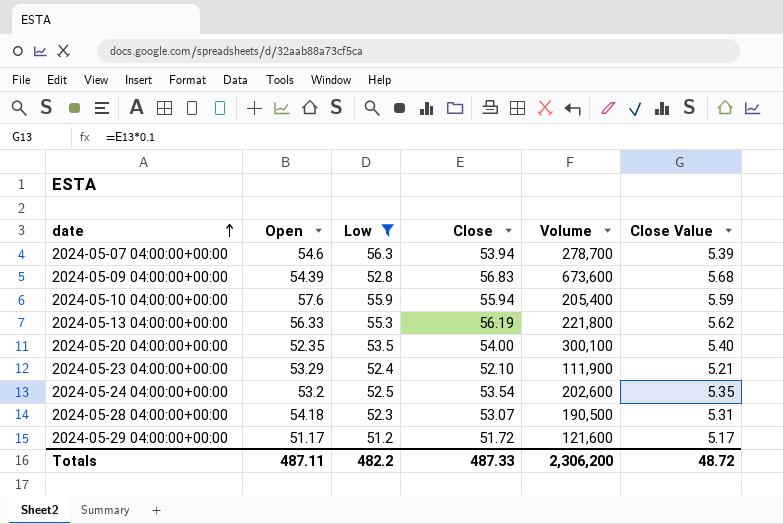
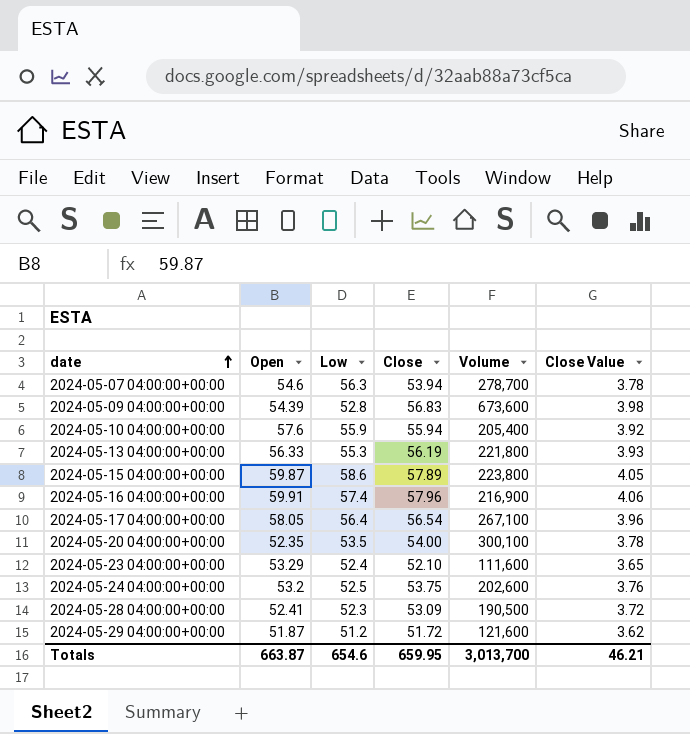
filter: Low <= 56.3 -> none
column Close Value | formula: [Close] * 0.1 -> [Close] * 0.07
2024-05-23 04:00:00+00:00 | Volume: 111,900 -> 111,600
2024-05-24 04:00:00+00:00 | Close: 53.54 -> 53.75
2024-05-28 04:00:00+00:00 | Open: 54.18 -> 52.41
2024-05-28 04:00:00+00:00 | Close: 53.07 -> 53.09
2024-05-29 04:00:00+00:00 | Open: 51.17 -> 51.87
Totals | Open: 487.11 -> 663.87
Totals | Low: 482.2 -> 654.6
Totals | Close: 487.33 -> 659.95
Totals | Volume: 2,306,200 -> 3,013,700
Totals | Close Value: 48.72 -> 46.21

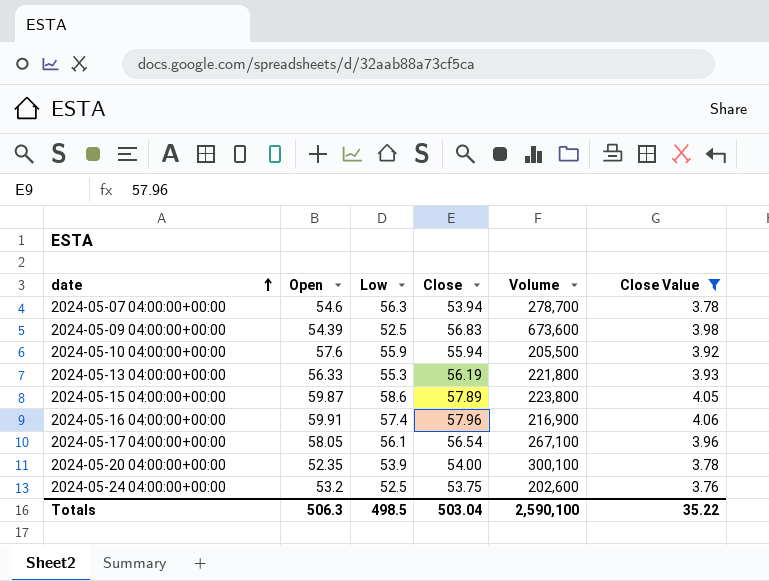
filter: none -> Close Value >= 3.76
2024-05-09 04:00:00+00:00 | Low: 52.8 -> 52.5
2024-05-10 04:00:00+00:00 | Volume: 205,400 -> 205,500
2024-05-17 04:00:00+00:00 | Low: 56.4 -> 56.1
2024-05-20 04:00:00+00:00 | Low: 53.5 -> 53.9
Totals | Open: 663.87 -> 506.3
Totals | Low: 654.6 -> 498.5
Totals | Close: 659.95 -> 503.04
Totals | Volume: 3,013,700 -> 2,590,100
Totals | Close Value: 46.21 -> 35.22

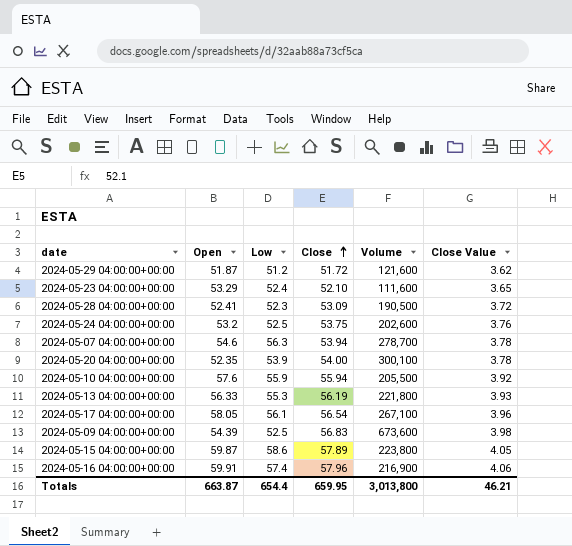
filter: Close Value >= 3.76 -> none
row order: date ascending -> Close ascending
Totals | Open: 506.3 -> 663.87
Totals | Low: 498.5 -> 654.4
Totals | Close: 503.04 -> 659.95
Totals | Volume: 2,590,100 -> 3,013,800
Totals | Close Value: 35.22 -> 46.21

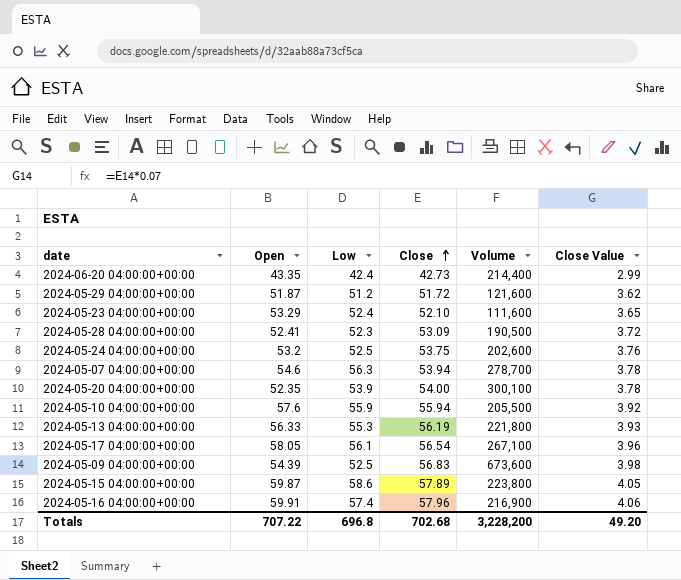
row 2024-06-20 04:00:00+00:00: none -> 43.35 | 42.4 | 42.73 | 214,400 | 2.99
Totals | Open: 663.87 -> 707.22
Totals | Low: 654.4 -> 696.8
Totals | Close: 659.95 -> 702.68
Totals | Volume: 3,013,800 -> 3,228,200
Totals | Close Value: 46.21 -> 49.20

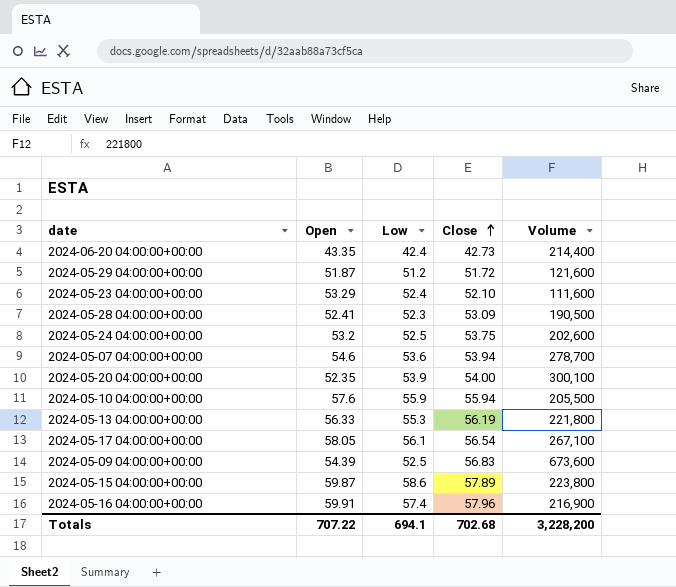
column Close Value | formula: [Close] * 0.07 -> none
2024-05-07 04:00:00+00:00 | Low: 56.3 -> 53.6
Totals | Low: 696.8 -> 694.1

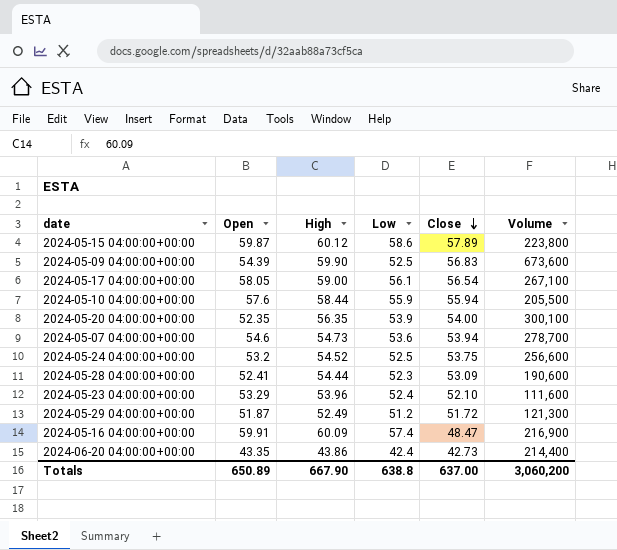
row order: Close ascending -> Close descending
column High | position: none -> 3
row 2024-05-13 04:00:00+00:00: 56.33 | 55.3 | 56.19 | 221,800 -> none
2024-05-24 04:00:00+00:00 | Volume: 202,600 -> 256,600
2024-05-28 04:00:00+00:00 | Volume: 190,500 -> 190,600
2024-05-29 04:00:00+00:00 | Volume: 121,600 -> 121,300
2024-05-16 04:00:00+00:00 | Close: 57.96 -> 48.47
Totals | Open: 707.22 -> 650.89
Totals | Low: 694.1 -> 638.8
Totals | Close: 702.68 -> 637.00
Totals | Volume: 3,228,200 -> 3,060,200

